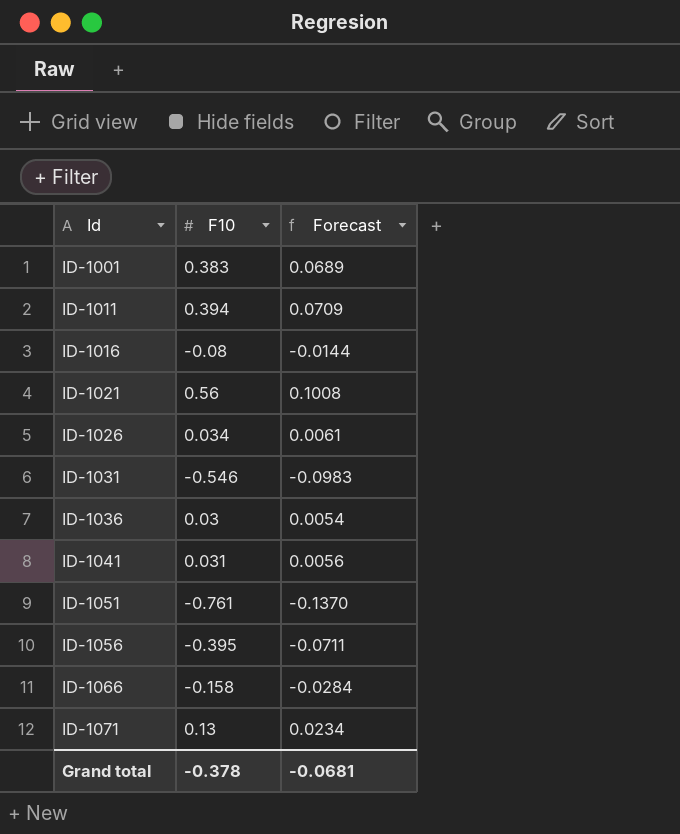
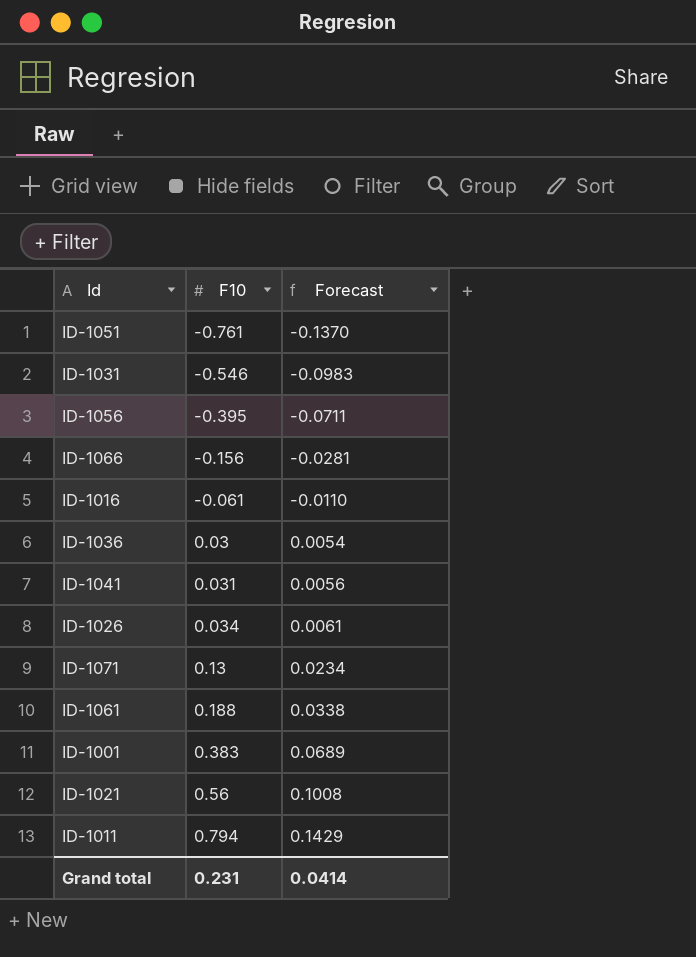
row order: Id ascending -> F10 ascending
ID-1066 | F10: -0.158 -> -0.156
ID-1066 | Forecast: -0.0284 -> -0.0281
ID-1016 | F10: -0.08 -> -0.061
ID-1016 | Forecast: -0.0144 -> -0.0110
row ID-1061: none -> 0.188 | 0.0338
ID-1011 | F10: 0.394 -> 0.794
ID-1011 | Forecast: 0.0709 -> 0.1429
Grand total | F10: -0.378 -> 0.231
Grand total | Forecast: -0.0681 -> 0.0414

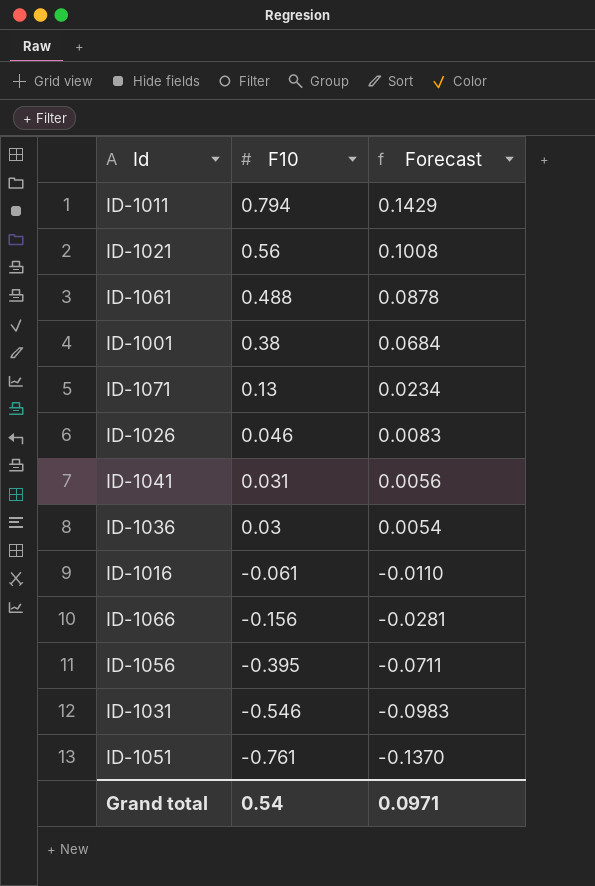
row order: F10 ascending -> F10 descending
ID-1061 | F10: 0.188 -> 0.488
ID-1061 | Forecast: 0.0338 -> 0.0878
ID-1001 | F10: 0.383 -> 0.38
ID-1001 | Forecast: 0.0689 -> 0.0684
ID-1026 | F10: 0.034 -> 0.046
ID-1026 | Forecast: 0.0061 -> 0.0083
Grand total | F10: 0.231 -> 0.54
Grand total | Forecast: 0.0414 -> 0.0971

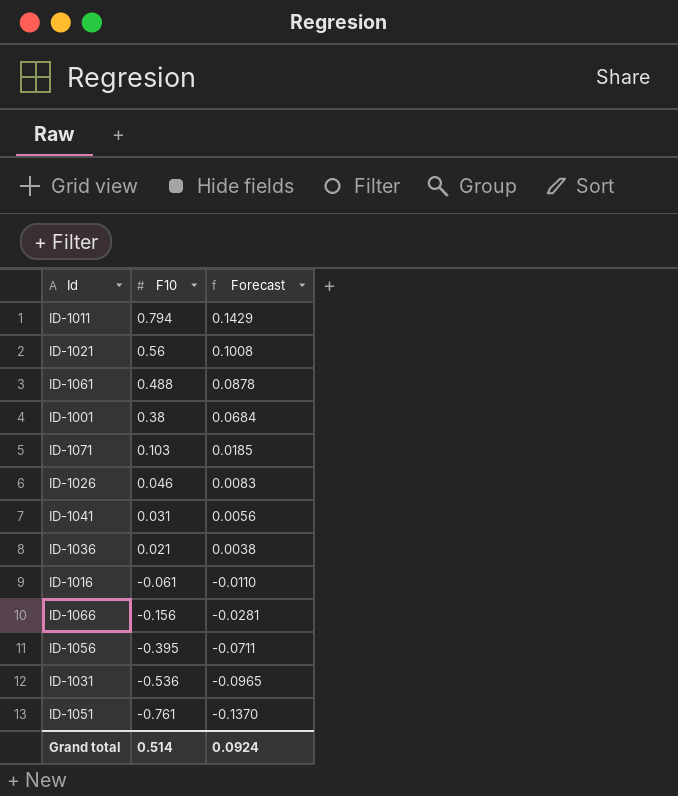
ID-1071 | F10: 0.13 -> 0.103
ID-1071 | Forecast: 0.0234 -> 0.0185
ID-1036 | F10: 0.03 -> 0.021
ID-1036 | Forecast: 0.0054 -> 0.0038
ID-1031 | F10: -0.546 -> -0.536
ID-1031 | Forecast: -0.0983 -> -0.0965
Grand total | F10: 0.54 -> 0.514
Grand total | Forecast: 0.0971 -> 0.0924

